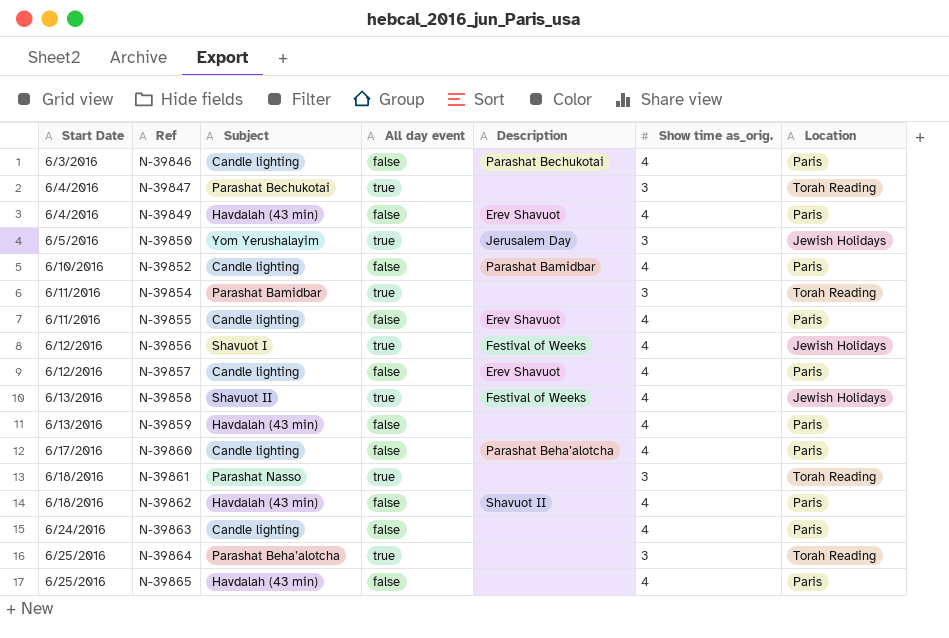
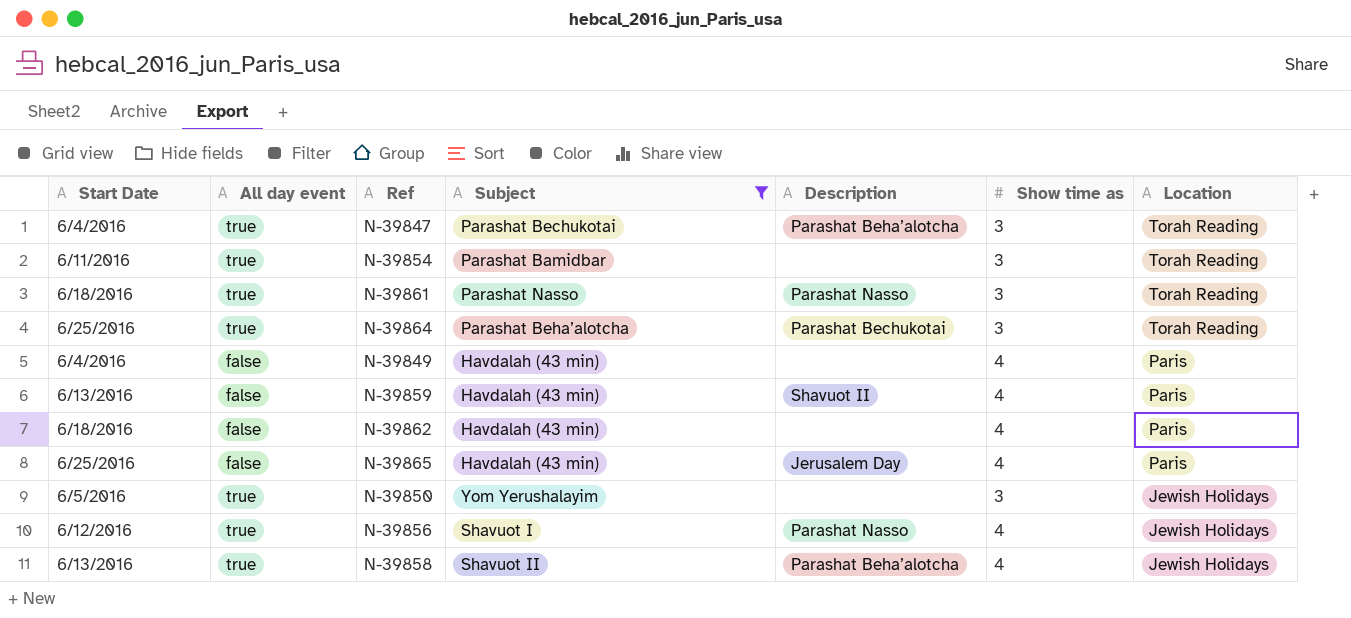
filter: none -> Subject != Candle lighting
row order: Start Date ascending -> Location descending
column All day event | position: 4 -> 2
column name: Show time as_orig. -> Show time as
N-39847 | Description: none -> Parashat Beha’alotcha
N-39861 | Description: none -> Parashat Nasso
N-39864 | Description: none -> Parashat Bechukotai
N-39849 | Description: Erev Shavuot -> none
N-39859 | Description: none -> Shavuot II
N-39862 | Description: Shavuot II -> none
N-39865 | Description: none -> Jerusalem Day
N-39850 | Description: Jerusalem Day -> none
N-39856 | Description: Festival of Weeks -> Parashat Nasso
N-39858 | Description: Festival of Weeks -> Parashat Beha’alotcha

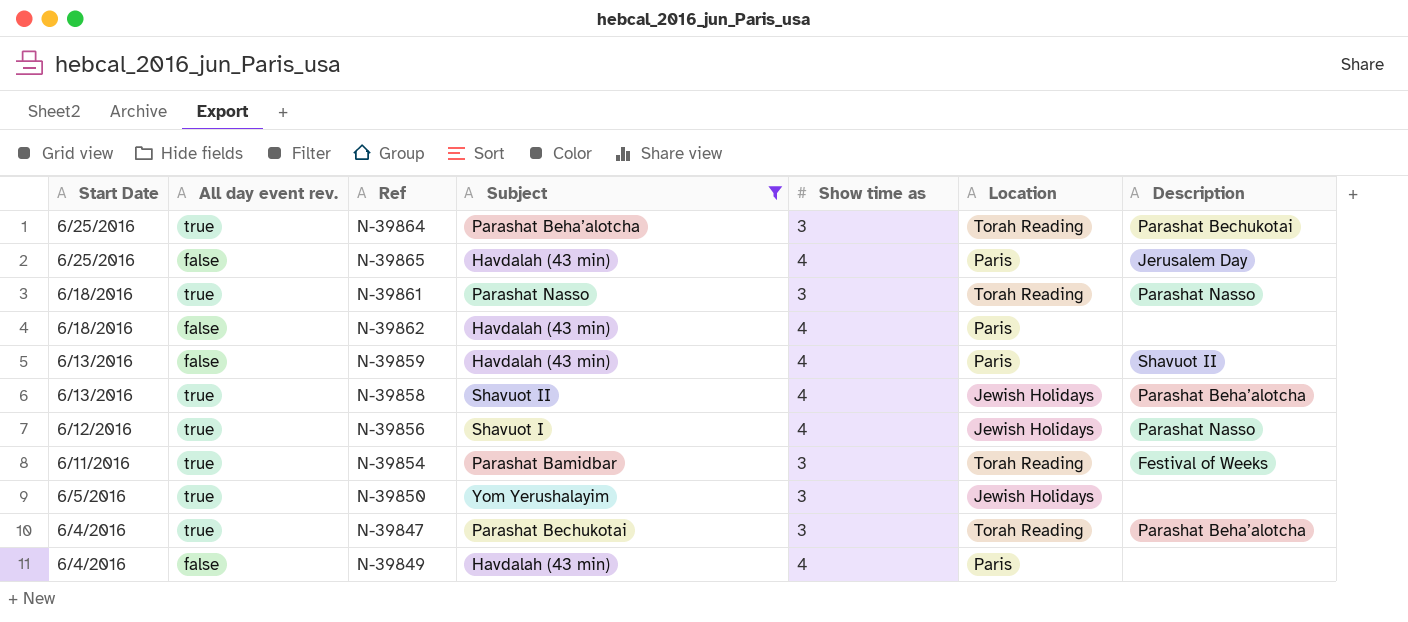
row order: Location descending -> Start Date descending
column name: All day event -> All day event rev.
column Description | position: 5 -> 7
N-39854 | Description: none -> Festival of Weeks

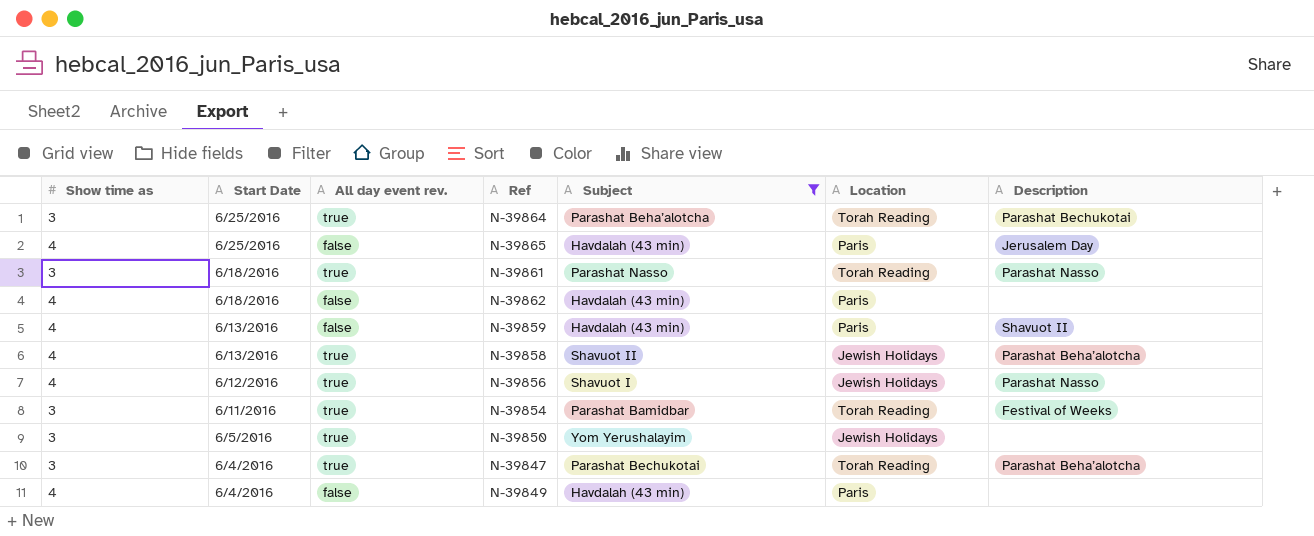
column Show time as | position: 5 -> 1

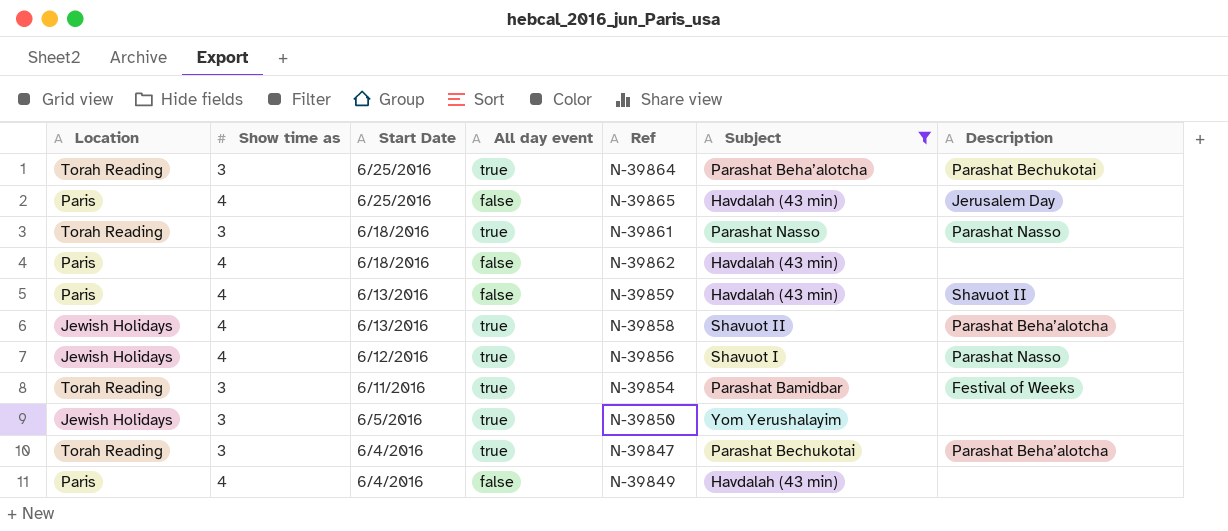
column Location | position: 6 -> 1
column name: All day event rev. -> All day event

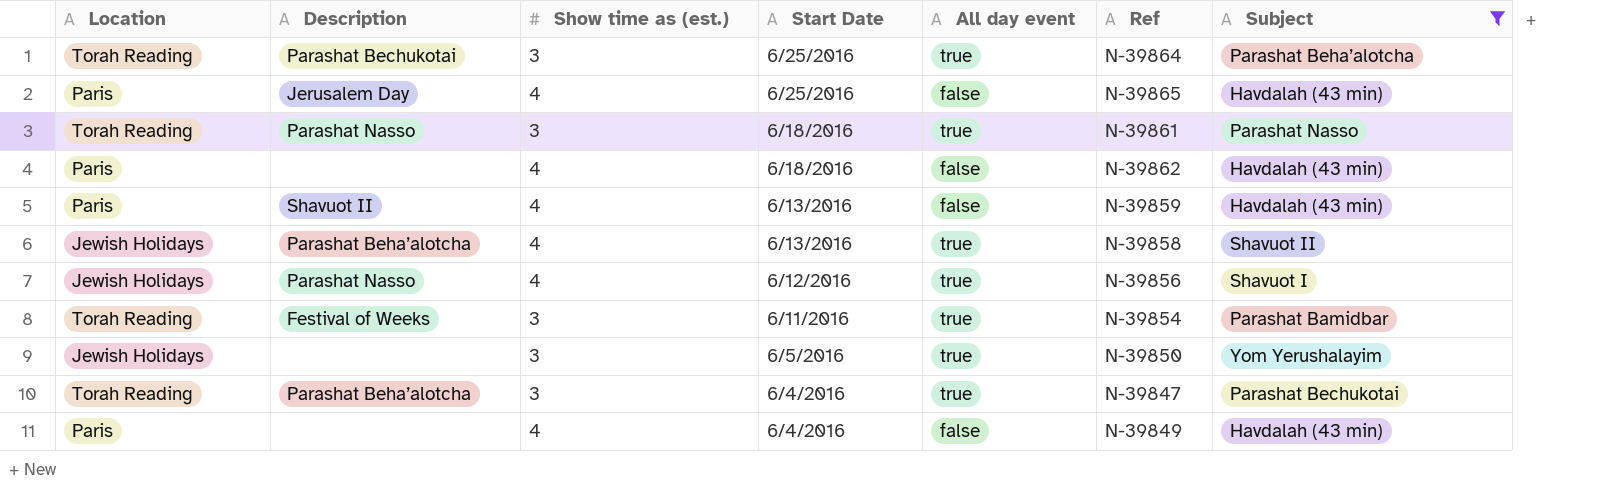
column Description | position: 7 -> 2
column name: Show time as -> Show time as (est.)

